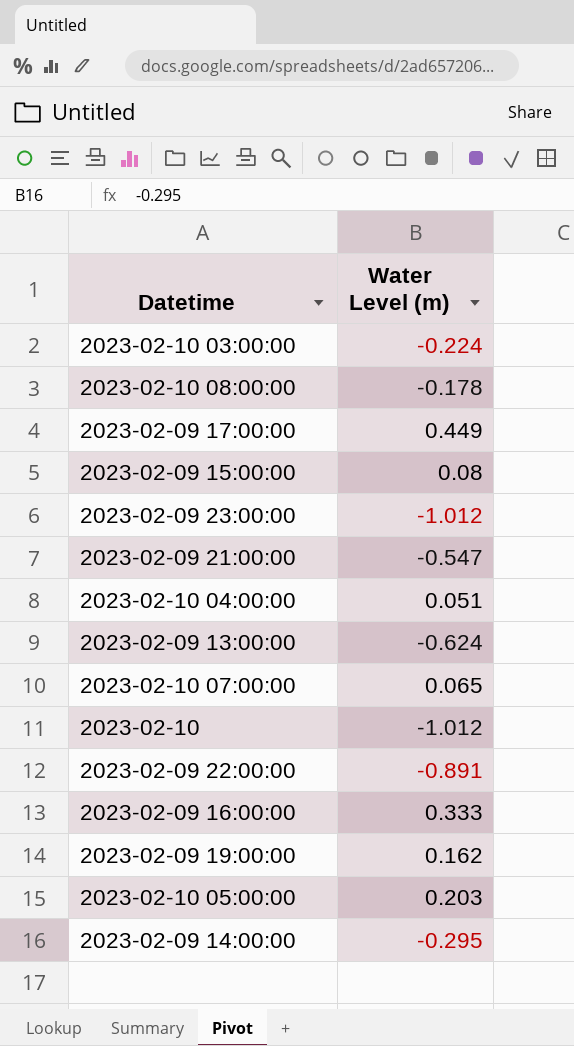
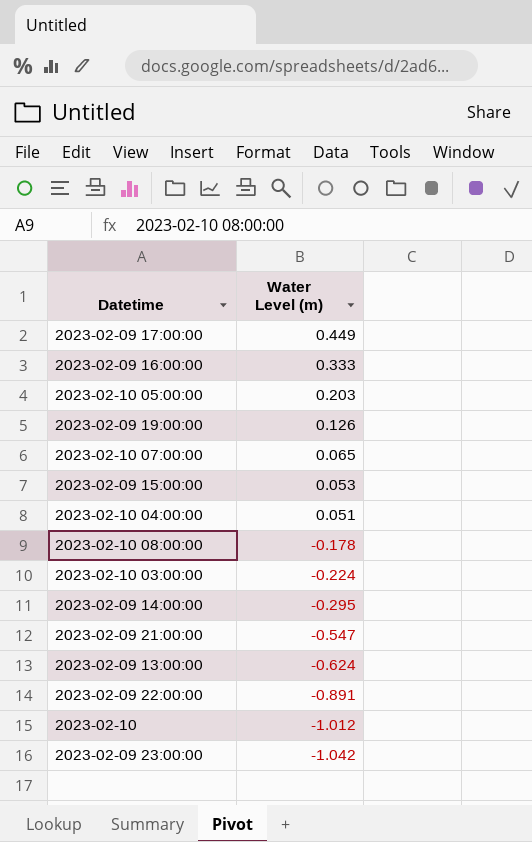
row order: none -> Water Level (m) descending
2023-02-09 19:00:00 | Water Level (m): 0.162 -> 0.126
2023-02-09 15:00:00 | Water Level (m): 0.08 -> 0.053
2023-02-09 23:00:00 | Water Level (m): -1.012 -> -1.042

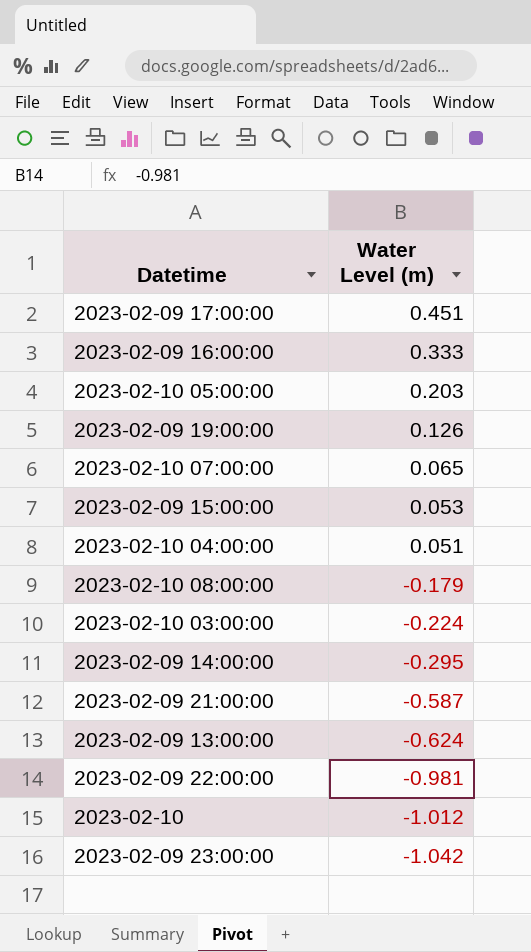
2023-02-09 17:00:00 | Water Level (m): 0.449 -> 0.451
2023-02-10 08:00:00 | Water Level (m): -0.178 -> -0.179
2023-02-09 21:00:00 | Water Level (m): -0.547 -> -0.587
2023-02-09 22:00:00 | Water Level (m): -0.891 -> -0.981

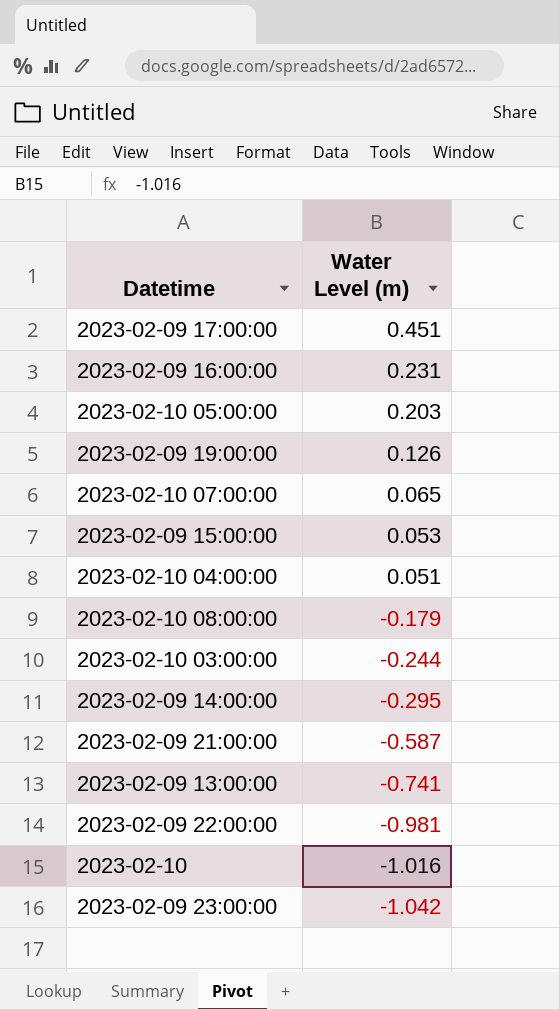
2023-02-09 16:00:00 | Water Level (m): 0.333 -> 0.231
2023-02-10 03:00:00 | Water Level (m): -0.224 -> -0.244
2023-02-09 13:00:00 | Water Level (m): -0.624 -> -0.741
2023-02-10 | Water Level (m): -1.012 -> -1.016

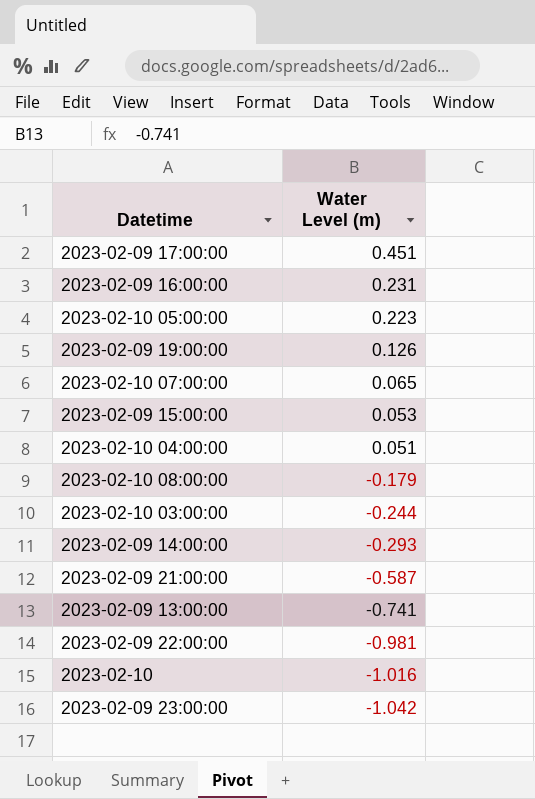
2023-02-10 05:00:00 | Water Level (m): 0.203 -> 0.223
2023-02-09 14:00:00 | Water Level (m): -0.295 -> -0.293

